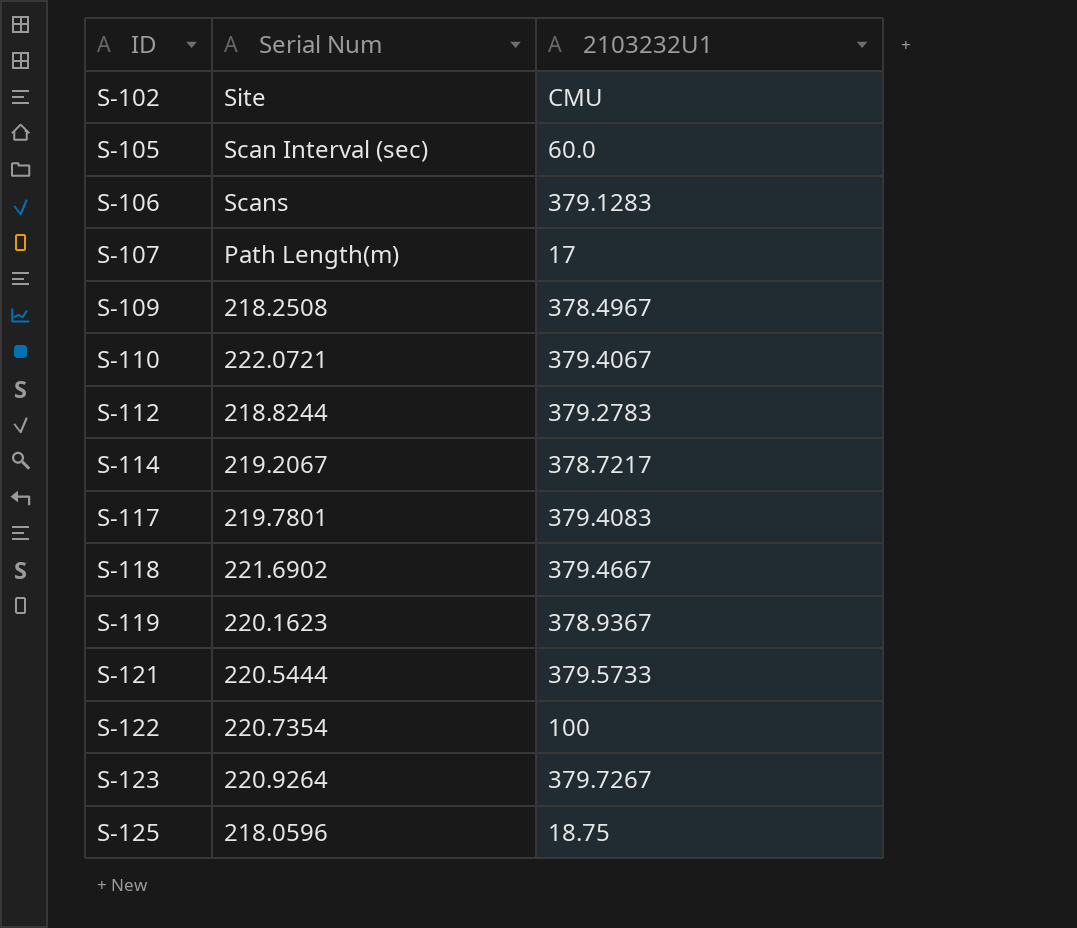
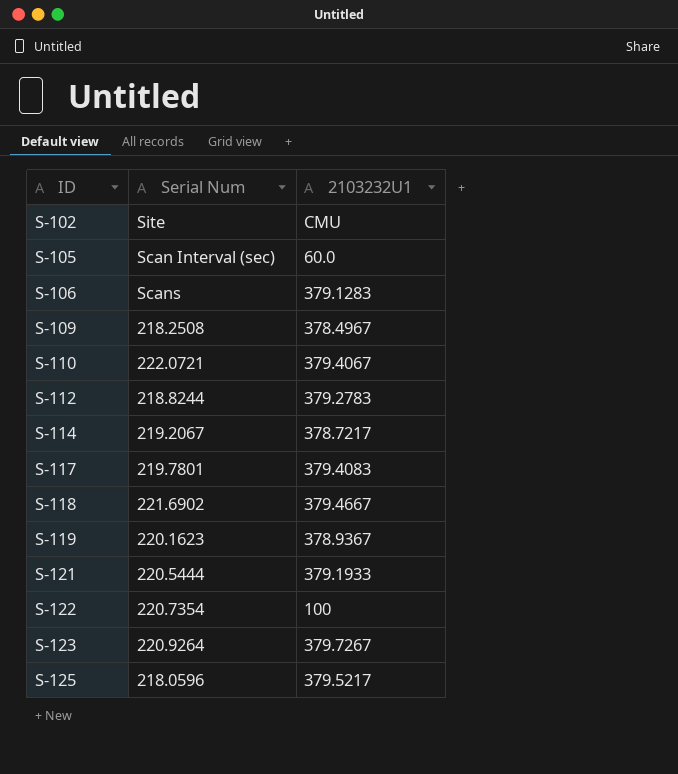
row S-107: Path Length(m) | 17 -> none
S-121 | 2103232U1: 379.5733 -> 379.1933
S-125 | 2103232U1: 18.75 -> 379.5217

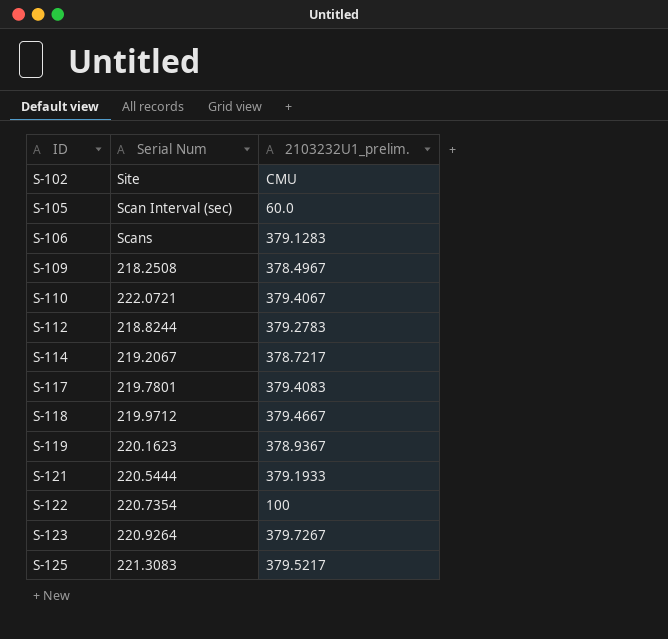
column name: 2103232U1 -> 2103232U1_prelim.
S-118 | Serial Num: 221.6902 -> 219.9712
S-125 | Serial Num: 218.0596 -> 221.3083

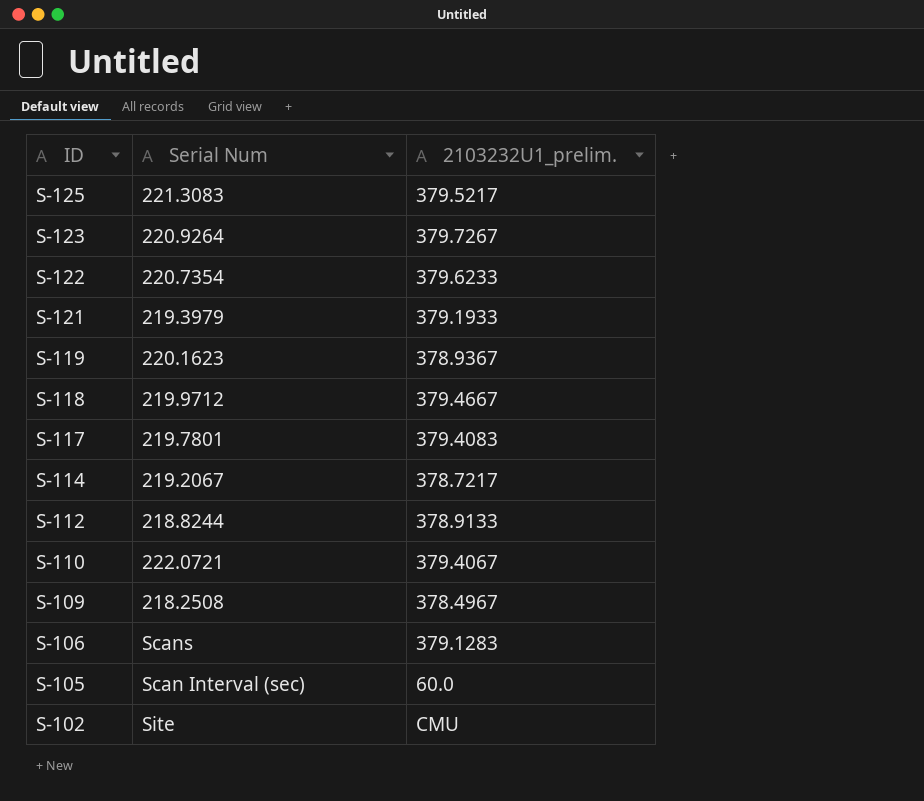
row order: ID ascending -> ID descending
S-122 | 2103232U1_prelim.: 100 -> 379.6233
S-121 | Serial Num: 220.5444 -> 219.3979
S-112 | 2103232U1_prelim.: 379.2783 -> 378.9133

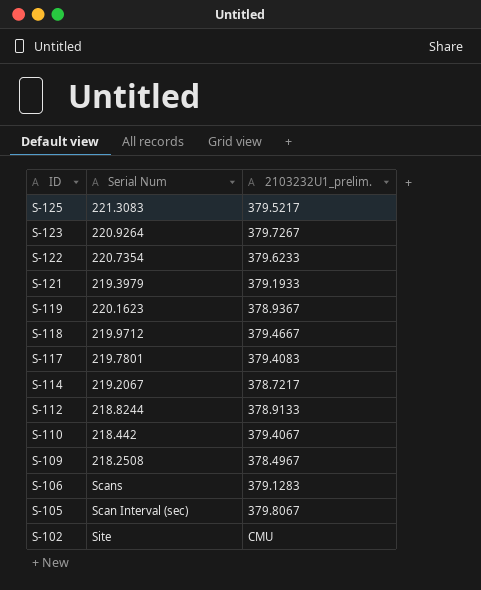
S-110 | Serial Num: 222.0721 -> 218.442
S-105 | 2103232U1_prelim.: 60.0 -> 379.8067

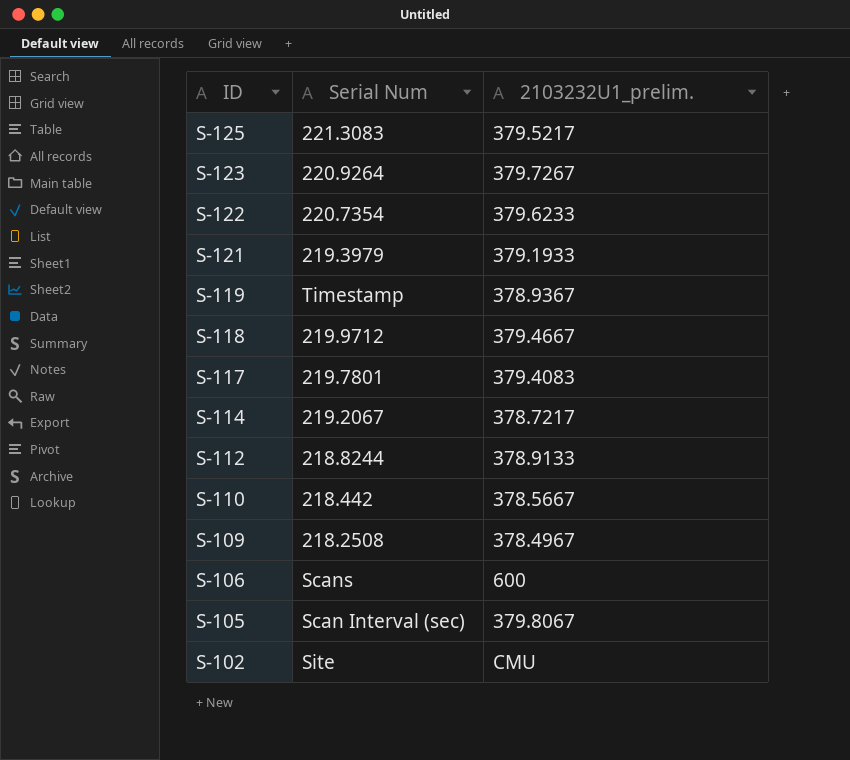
S-119 | Serial Num: 220.1623 -> Timestamp
S-110 | 2103232U1_prelim.: 379.4067 -> 378.5667
S-106 | 2103232U1_prelim.: 379.1283 -> 600

